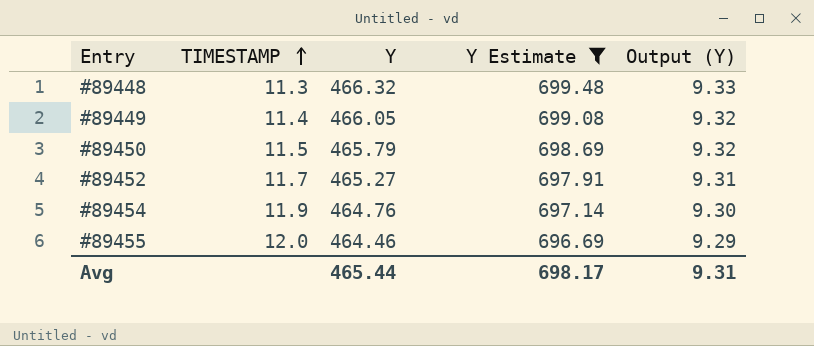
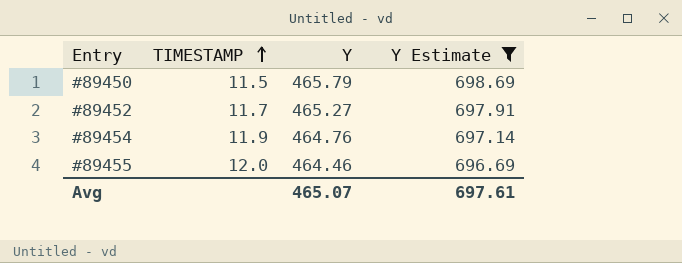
column Output (Y) | formula: [Y] * 0.02 -> none
row #89448: 11.3 | 466.32 | 699.48 | 9.33 -> none
row #89449: 11.4 | 466.05 | 699.08 | 9.32 -> none
Avg | Y: 465.44 -> 465.07
Avg | Y Estimate: 698.17 -> 697.61

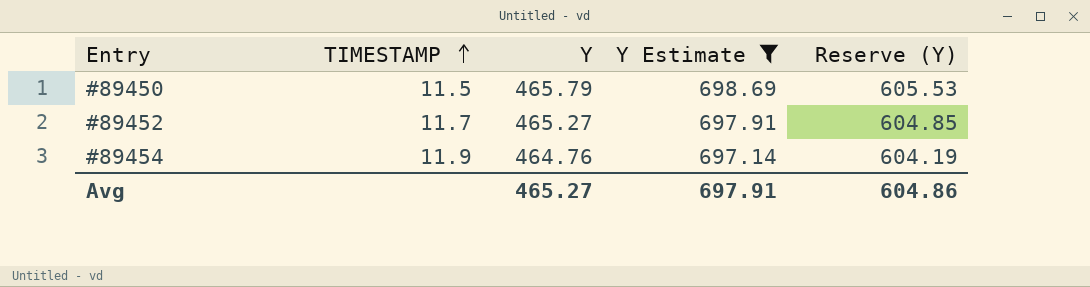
column Reserve (Y) | formula: none -> [Y] * 1.3
row #89455: 12.0 | 464.46 | 696.69 -> none
Avg | Y: 465.07 -> 465.27
Avg | Y Estimate: 697.61 -> 697.91

